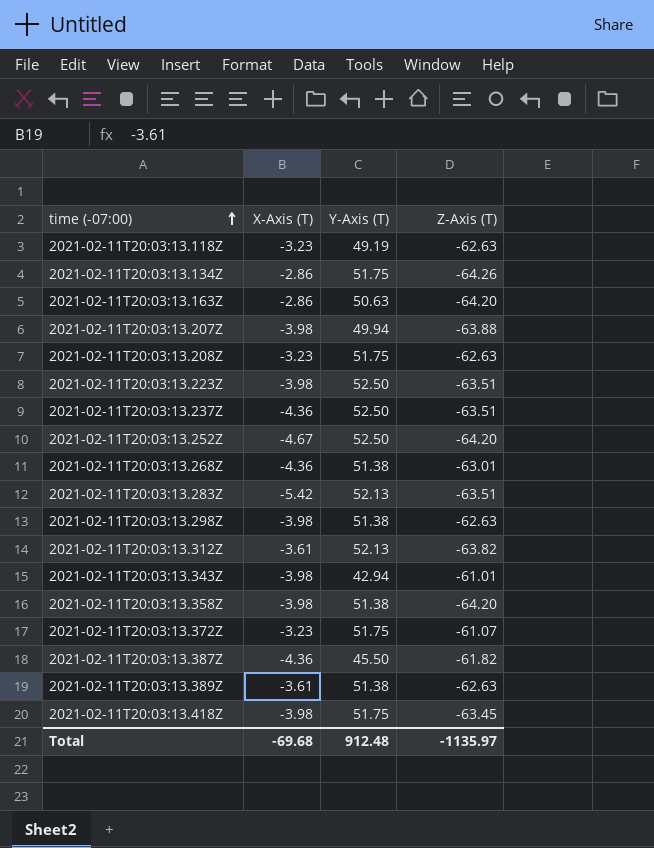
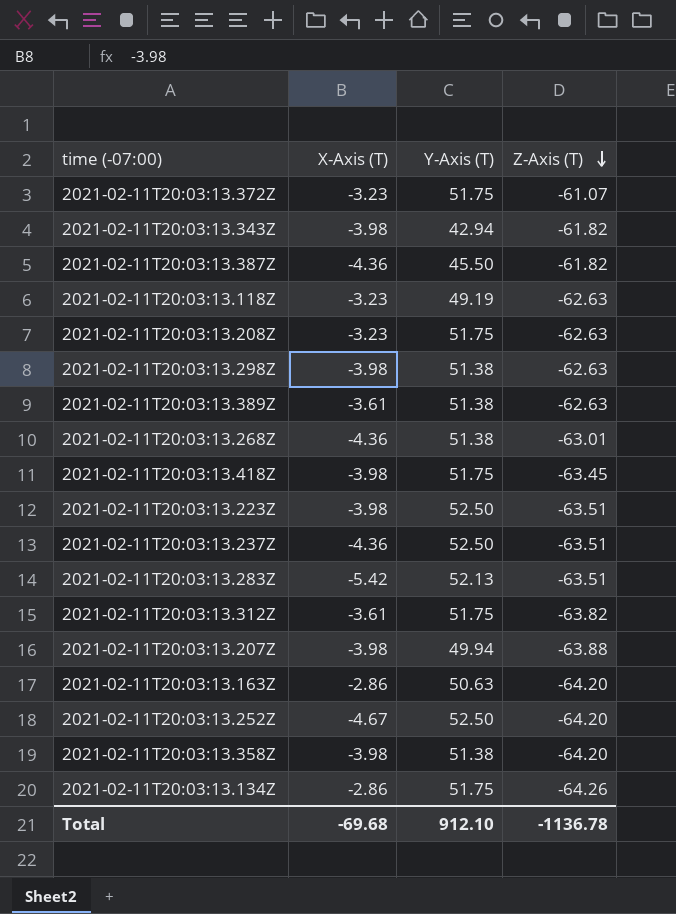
row order: time (-07:00) ascending -> Z-Axis (T) descending
2021-02-11T20:03:13.343Z | Z-Axis (T): -61.01 -> -61.82
2021-02-11T20:03:13.312Z | Y-Axis (T): 52.13 -> 51.75
Total | Y-Axis (T): 912.48 -> 912.10
Total | Z-Axis (T): -1135.97 -> -1136.78

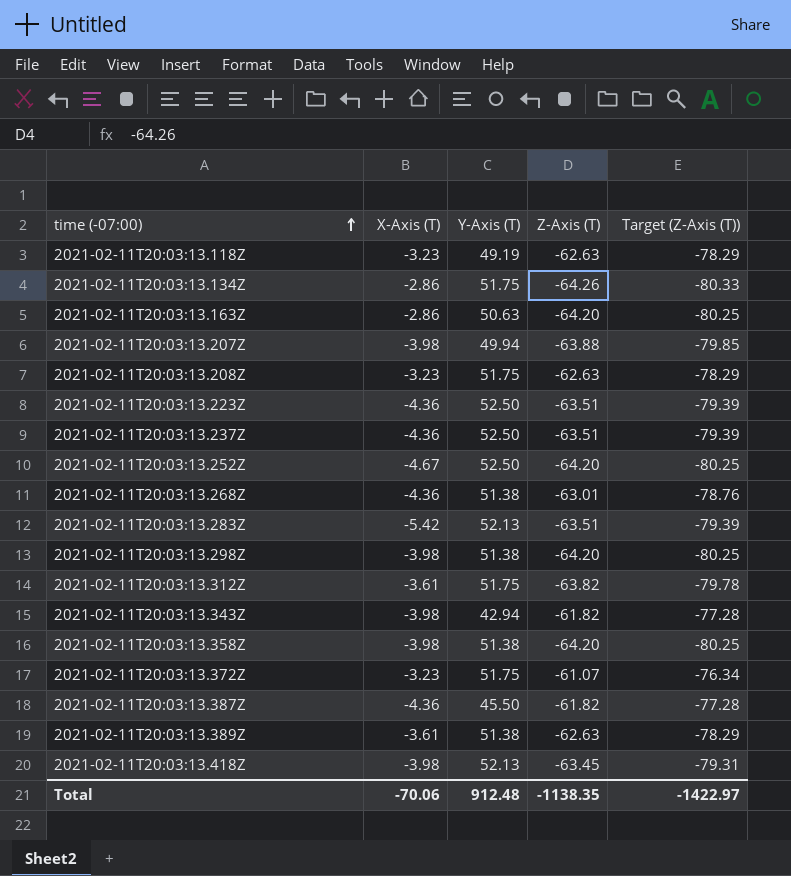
row order: Z-Axis (T) descending -> time (-07:00) ascending
column Target (Z-Axis (T)) | formula: none -> [Z-Axis (T)] * 1.25
2021-02-11T20:03:13.223Z | X-Axis (T): -3.98 -> -4.36
2021-02-11T20:03:13.298Z | Z-Axis (T): -62.63 -> -64.20
2021-02-11T20:03:13.418Z | Y-Axis (T): 51.75 -> 52.13
Total | X-Axis (T): -69.68 -> -70.06
Total | Y-Axis (T): 912.10 -> 912.48
Total | Z-Axis (T): -1136.78 -> -1138.35

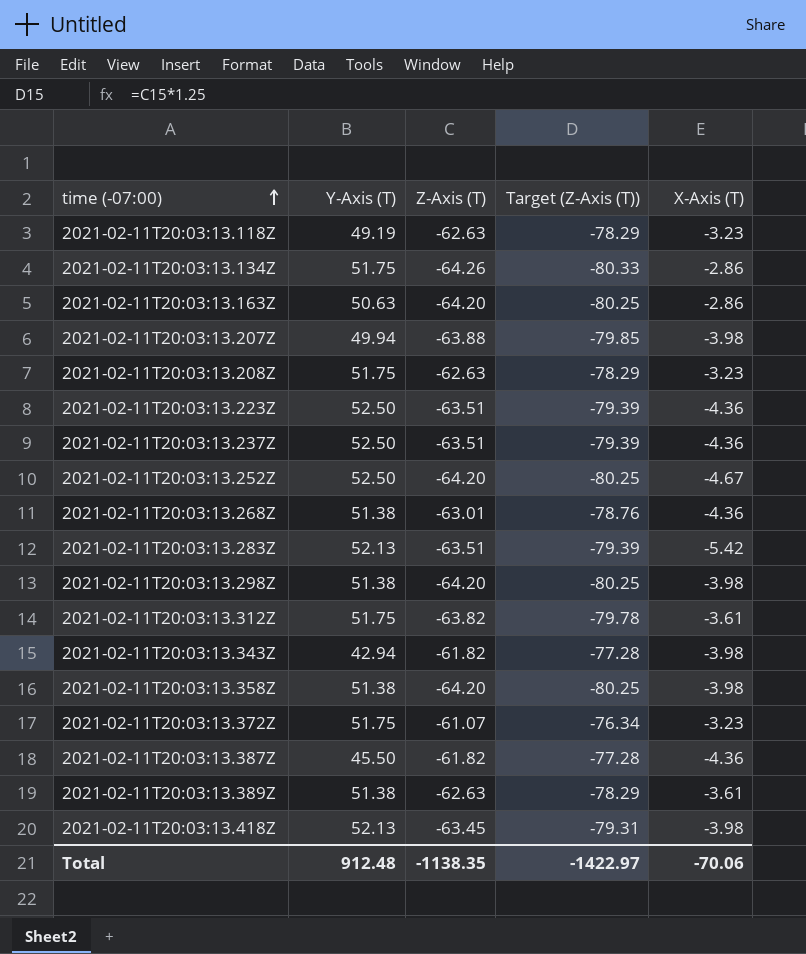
column X-Axis (T) | position: 2 -> 5

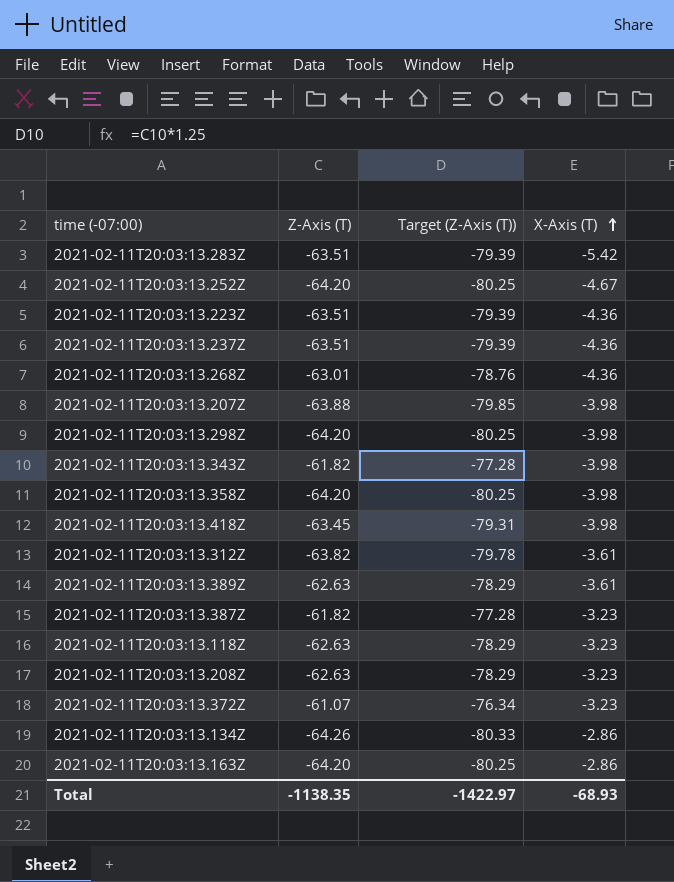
row order: time (-07:00) ascending -> X-Axis (T) ascending
column Y-Axis (T) | position: 2 -> none
2021-02-11T20:03:13.387Z | X-Axis (T): -4.36 -> -3.23
Total | X-Axis (T): -70.06 -> -68.93

